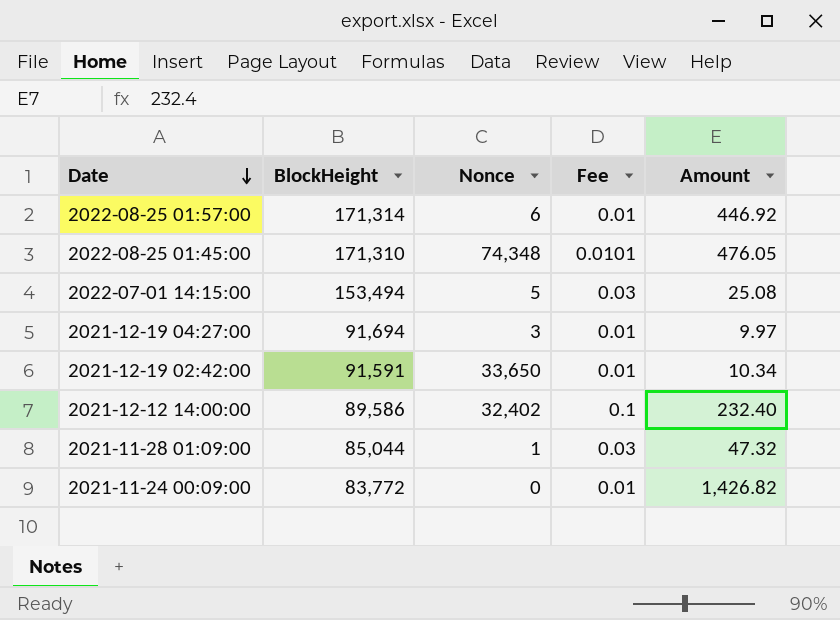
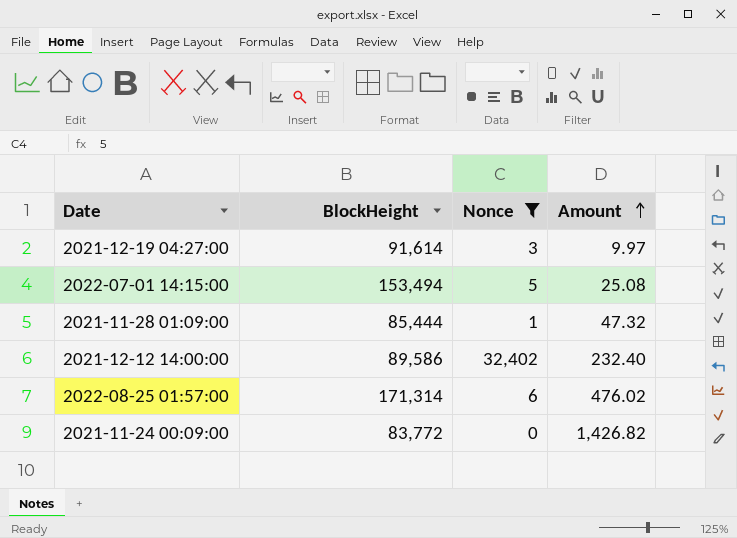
filter: none -> Nonce <= 32,402
row order: Date descending -> Amount ascending
column Fee | position: 4 -> none
2021-12-19 04:27:00 | BlockHeight: 91,694 -> 91,614
2021-11-28 01:09:00 | BlockHeight: 85,044 -> 85,444
2022-08-25 01:57:00 | Amount: 446.92 -> 476.02

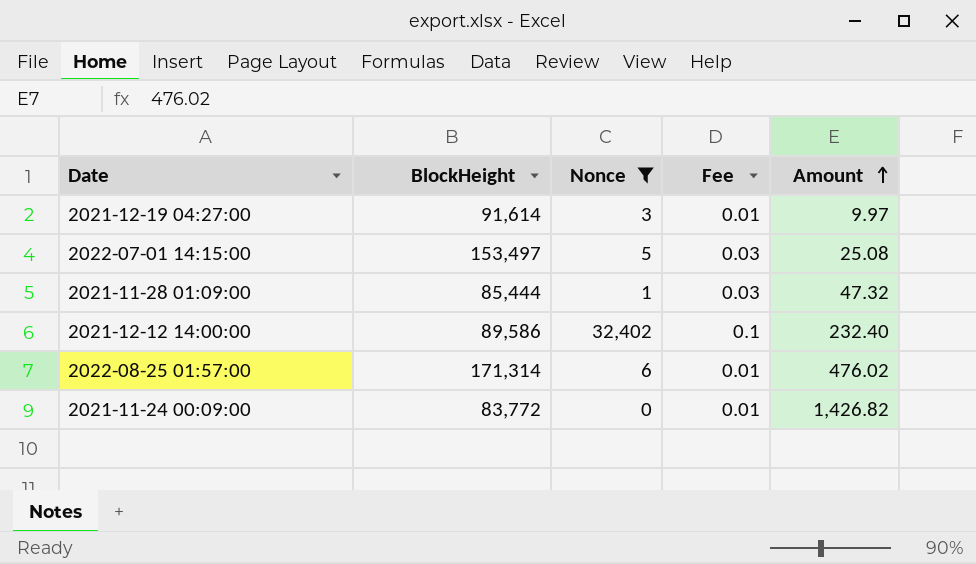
column Fee | position: none -> 4
2022-07-01 14:15:00 | BlockHeight: 153,494 -> 153,497

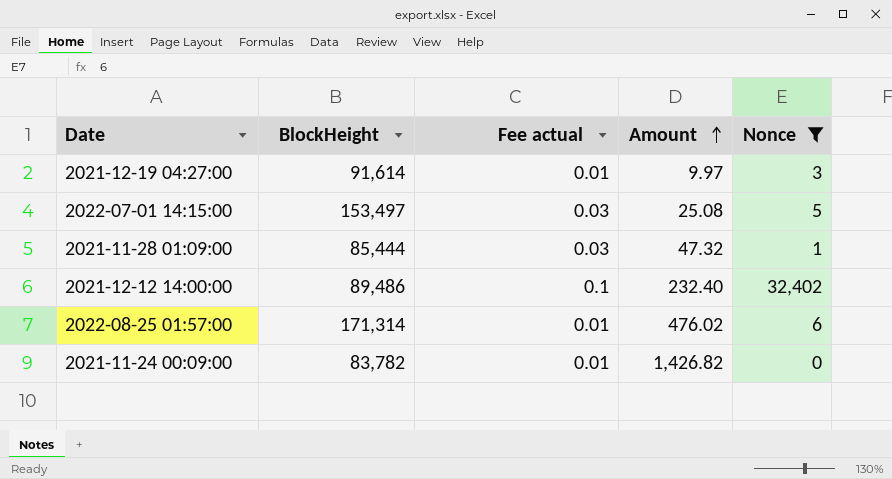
column name: Fee -> Fee actual
column Nonce | position: 3 -> 5
2021-12-12 14:00:00 | BlockHeight: 89,586 -> 89,486
2021-11-24 00:09:00 | BlockHeight: 83,772 -> 83,782

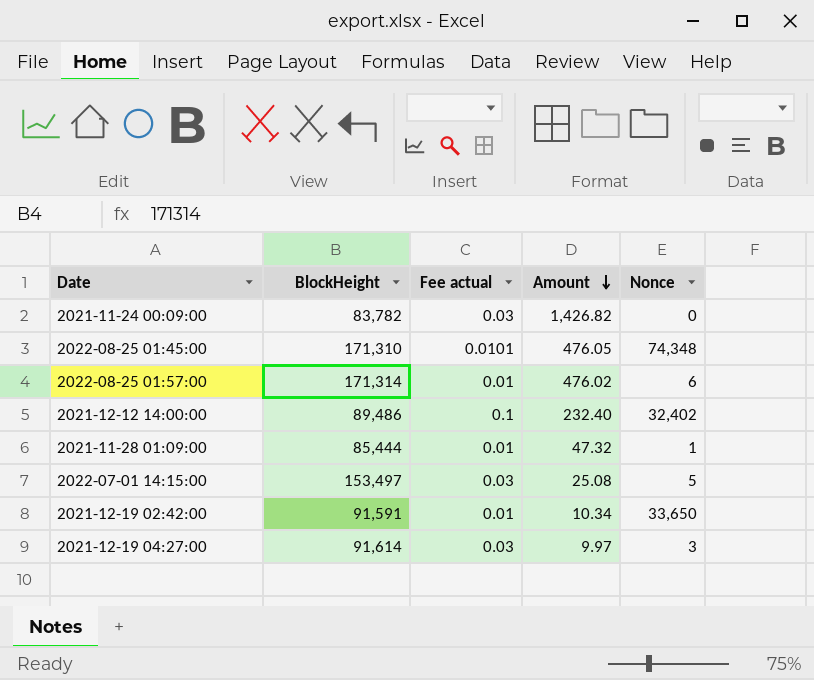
filter: Nonce <= 32,402 -> none
row order: Amount ascending -> Amount descending
2021-11-24 00:09:00 | Fee actual: 0.01 -> 0.03
2021-11-28 01:09:00 | Fee actual: 0.03 -> 0.01
2021-12-19 04:27:00 | Fee actual: 0.01 -> 0.03

